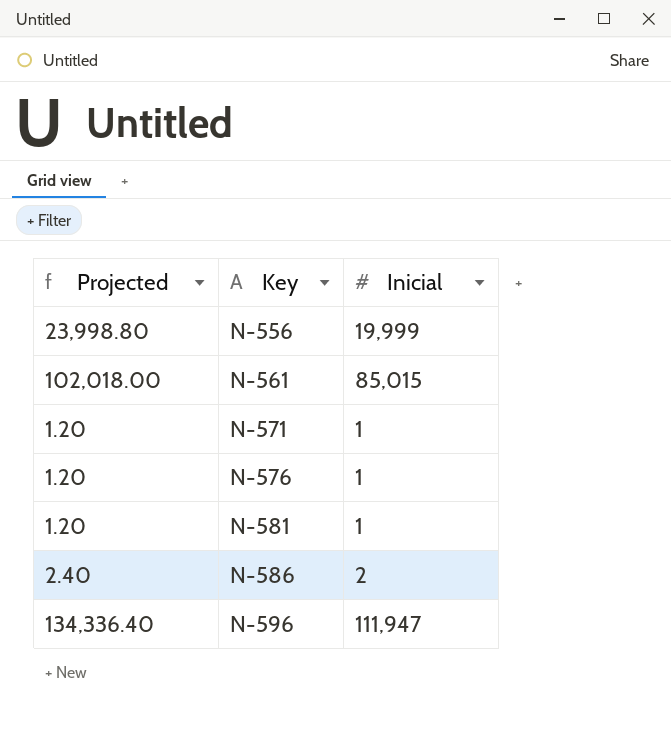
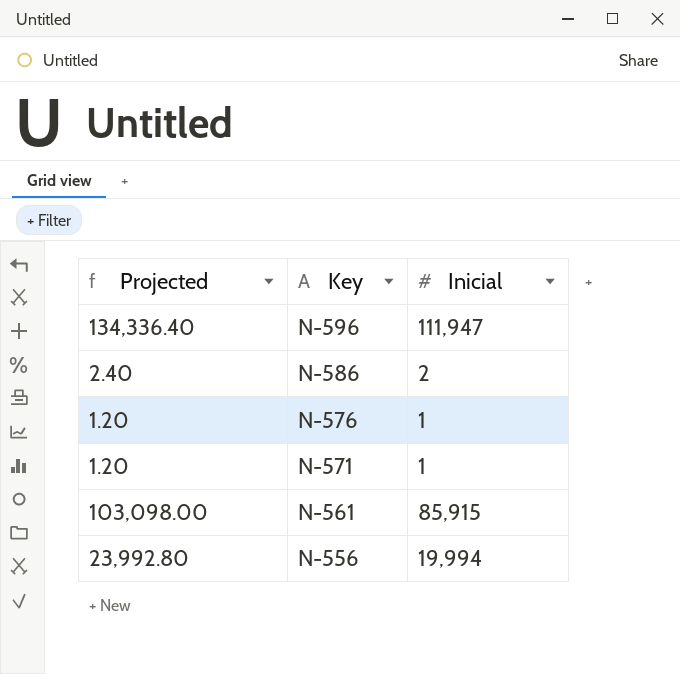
row order: Key ascending -> Key descending
row N-581: 1.20 | 1 -> none
N-561 | Projected: 102,018.00 -> 103,098.00
N-561 | Inicial: 85,015 -> 85,915
N-556 | Projected: 23,998.80 -> 23,992.80
N-556 | Inicial: 19,999 -> 19,994

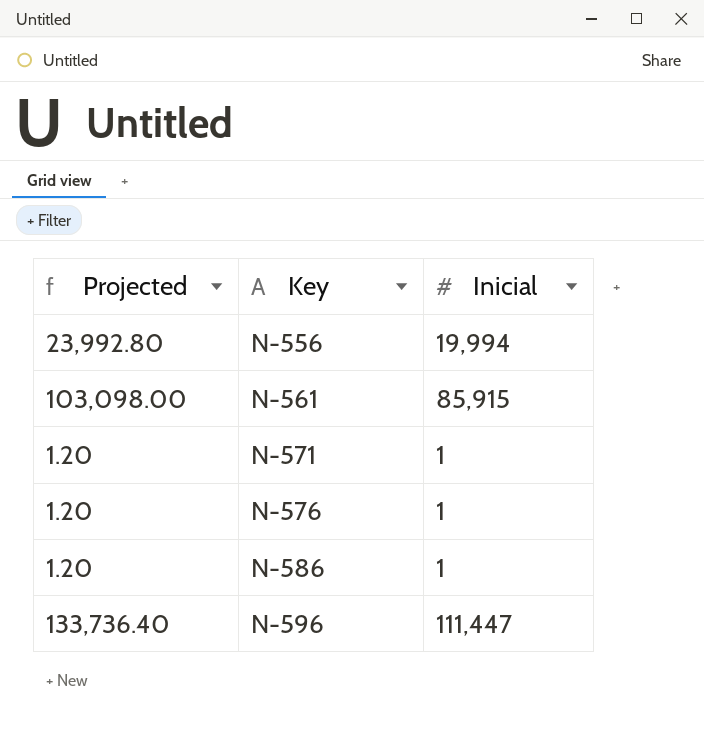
row order: Key descending -> Key ascending
N-586 | Projected: 2.40 -> 1.20
N-586 | Inicial: 2 -> 1
N-596 | Projected: 134,336.40 -> 133,736.40
N-596 | Inicial: 111,947 -> 111,447

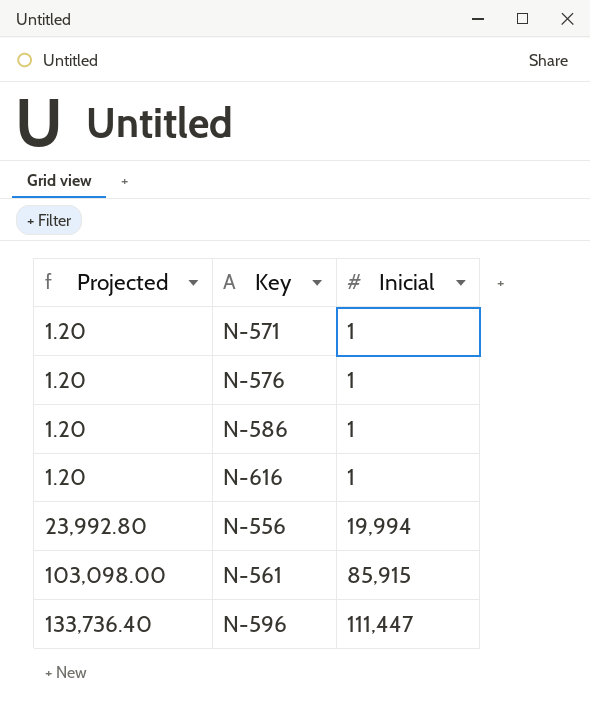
row order: Key ascending -> Projected ascending
row N-616: none -> 1.20 | 1

